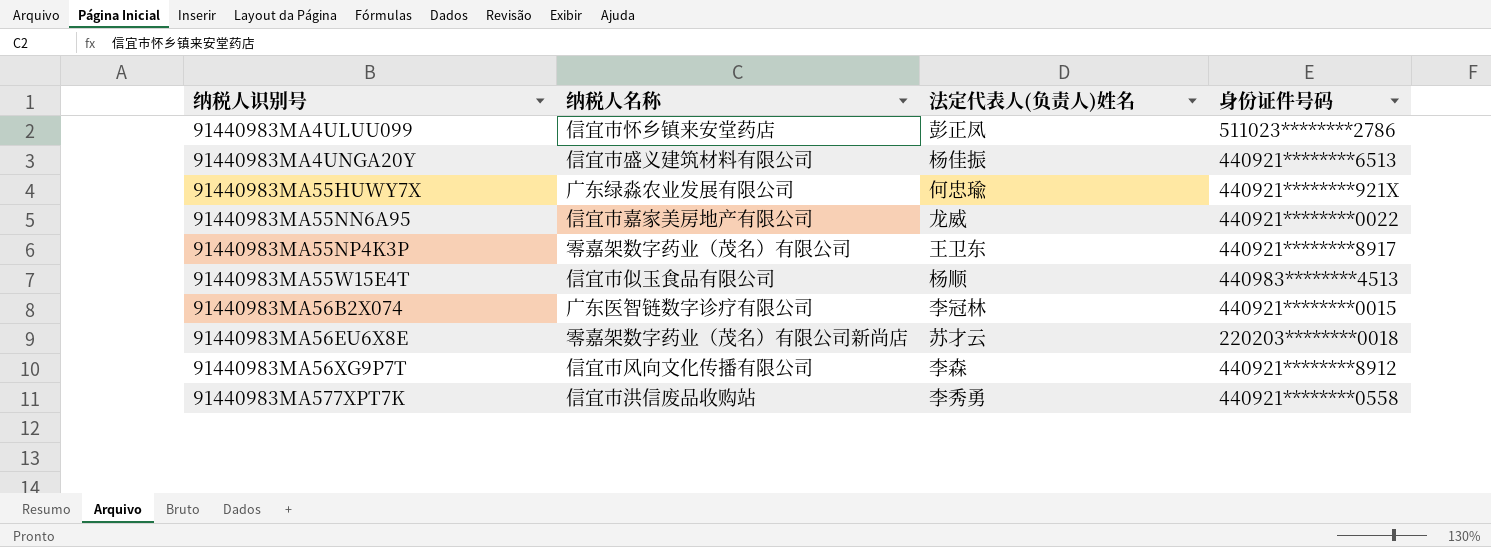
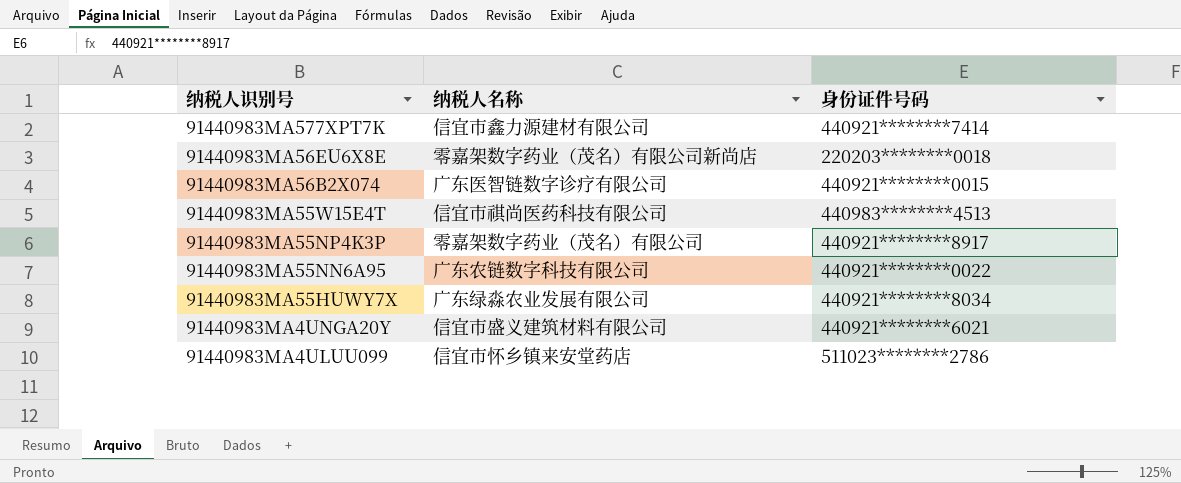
row order: 纳税人识别号 ascending -> 纳税人识别号 descending
column 法定代表人(负责人)姓名 | position: 3 -> none
row 91440983MA56XG9P7T: 信宜市风向文化传播有限公司 | 李森 | 440921********8912 -> none
91440983MA577XPT7K | 纳税人名称: 信宜市洪信废品收购站 -> 信宜市鑫力源建材有限公司
91440983MA577XPT7K | 身份证件号码: 440921********0558 -> 440921********7414
91440983MA55W15E4T | 纳税人名称: 信宜市似玉食品有限公司 -> 信宜市祺尚医药科技有限公司
91440983MA55NN6A95 | 纳税人名称: 信宜市嘉家美房地产有限公司 -> 广东农链数字科技有限公司
91440983MA55HUWY7X | 身份证件号码: 440921********921X -> 440921********8034
91440983MA4UNGA20Y | 身份证件号码: 440921********6513 -> 440921********6021

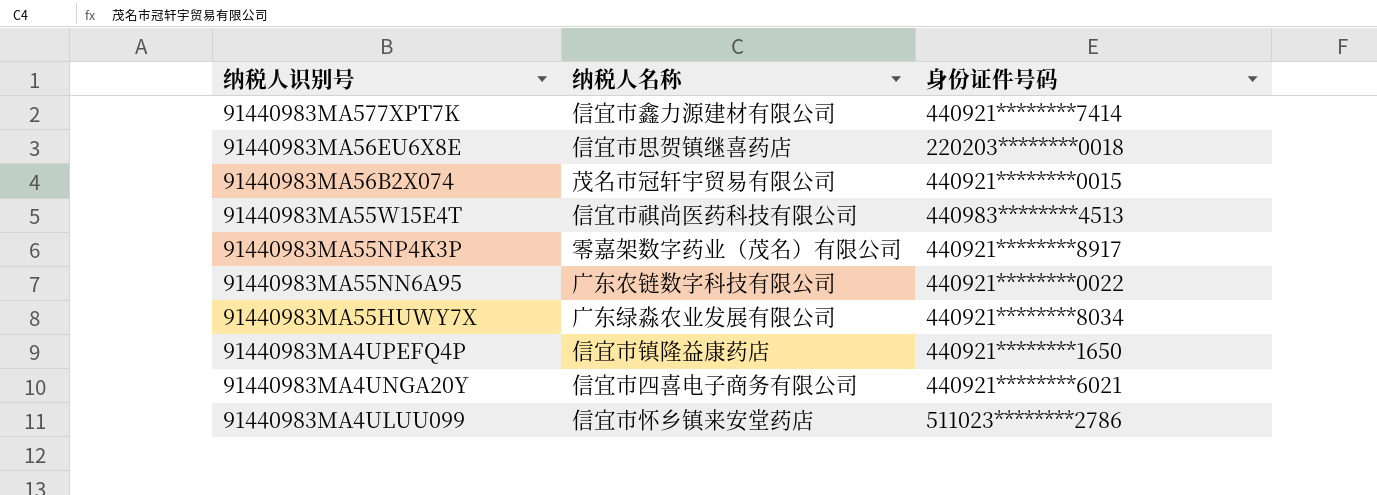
91440983MA56EU6X8E | 纳税人名称: 零嘉架数字药业（茂名）有限公司新尚店 -> 信宜市思贺镇继喜药店
91440983MA56B2X074 | 纳税人名称: 广东医智链数字诊疗有限公司 -> 茂名市冠轩宇贸易有限公司
row 91440983MA4UPEFQ4P: none -> 信宜市镇隆益康药店 | 440921********1650
91440983MA4UNGA20Y | 纳税人名称: 信宜市盛义建筑材料有限公司 -> 信宜市四喜电子商务有限公司

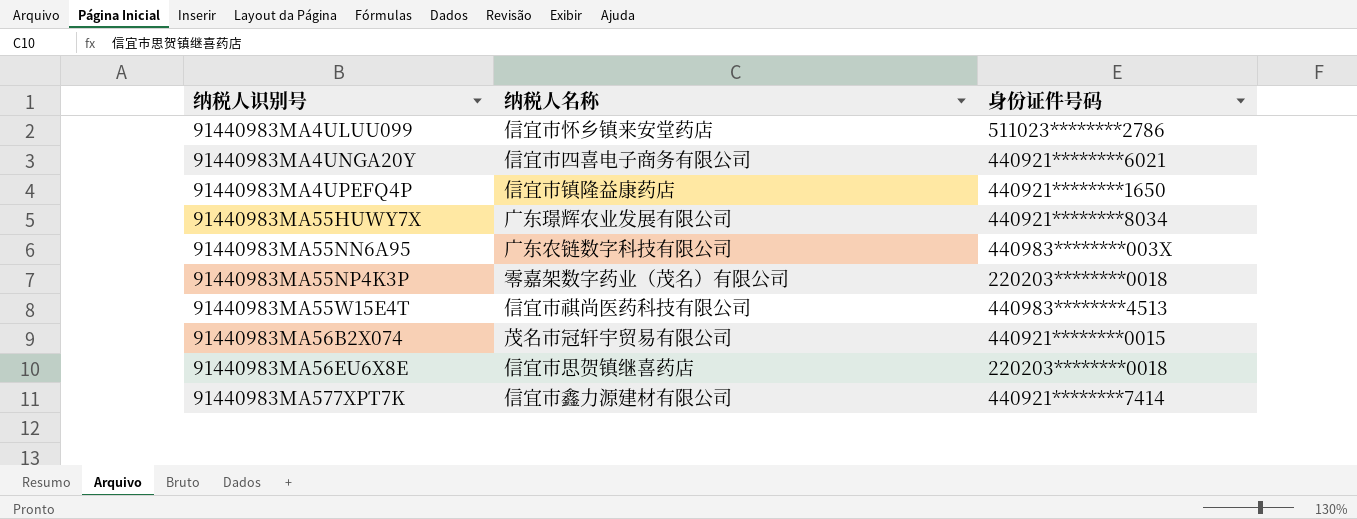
row order: 纳税人识别号 descending -> 纳税人识别号 ascending
91440983MA55HUWY7X | 纳税人名称: 广东绿淼农业发展有限公司 -> 广东璟辉农业发展有限公司
91440983MA55NN6A95 | 身份证件号码: 440921********0022 -> 440983********003X
91440983MA55NP4K3P | 身份证件号码: 440921********8917 -> 220203********0018

